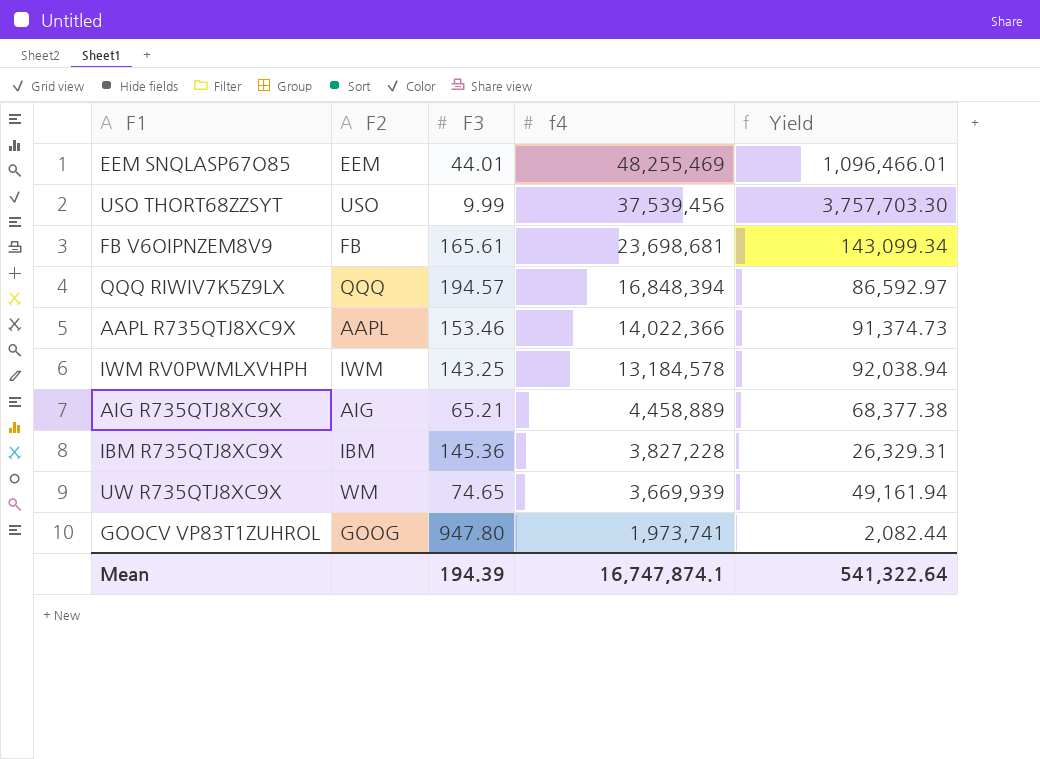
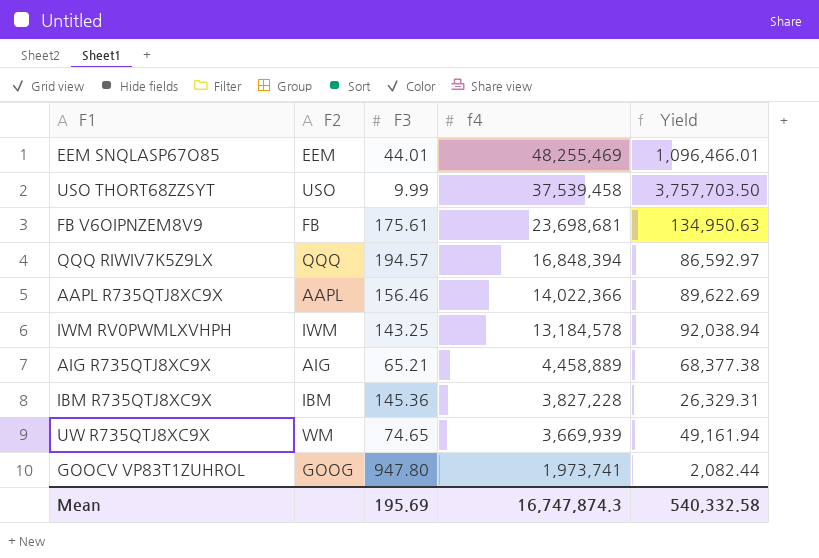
USO THORT68ZZSYT | f4: 37,539,456 -> 37,539,458
USO THORT68ZZSYT | Yield: 3,757,703.30 -> 3,757,703.50
FB V6OIPNZEM8V9 | F3: 165.61 -> 175.61
FB V6OIPNZEM8V9 | Yield: 143,099.34 -> 134,950.63
AAPL R735QTJ8XC9X | F3: 153.46 -> 156.46
AAPL R735QTJ8XC9X | Yield: 91,374.73 -> 89,622.69
Mean | F3: 194.39 -> 195.69
Mean | f4: 16,747,874.1 -> 16,747,874.3
Mean | Yield: 541,322.64 -> 540,332.58

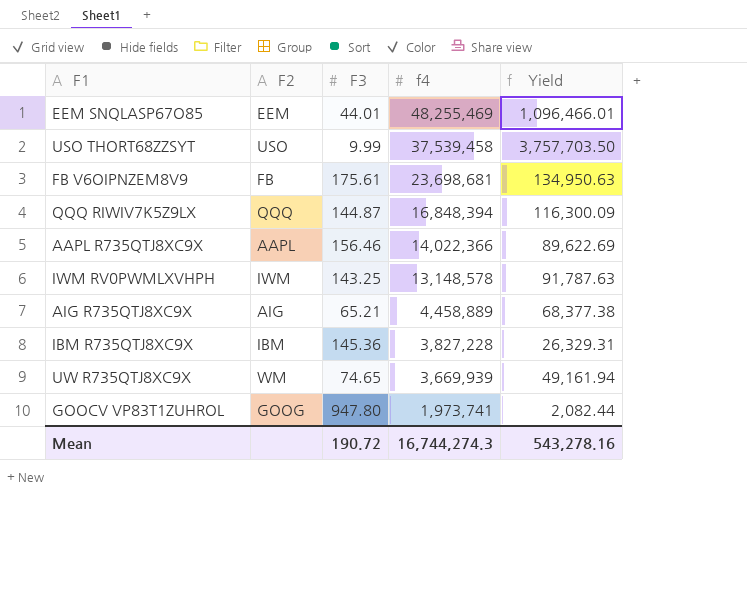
QQQ RIWIV7K5Z9LX | F3: 194.57 -> 144.87
QQQ RIWIV7K5Z9LX | Yield: 86,592.97 -> 116,300.09
IWM RV0PWMLXVHPH | f4: 13,184,578 -> 13,148,578
IWM RV0PWMLXVHPH | Yield: 92,038.94 -> 91,787.63
Mean | F3: 195.69 -> 190.72
Mean | f4: 16,747,874.3 -> 16,744,274.3
Mean | Yield: 540,332.58 -> 543,278.16

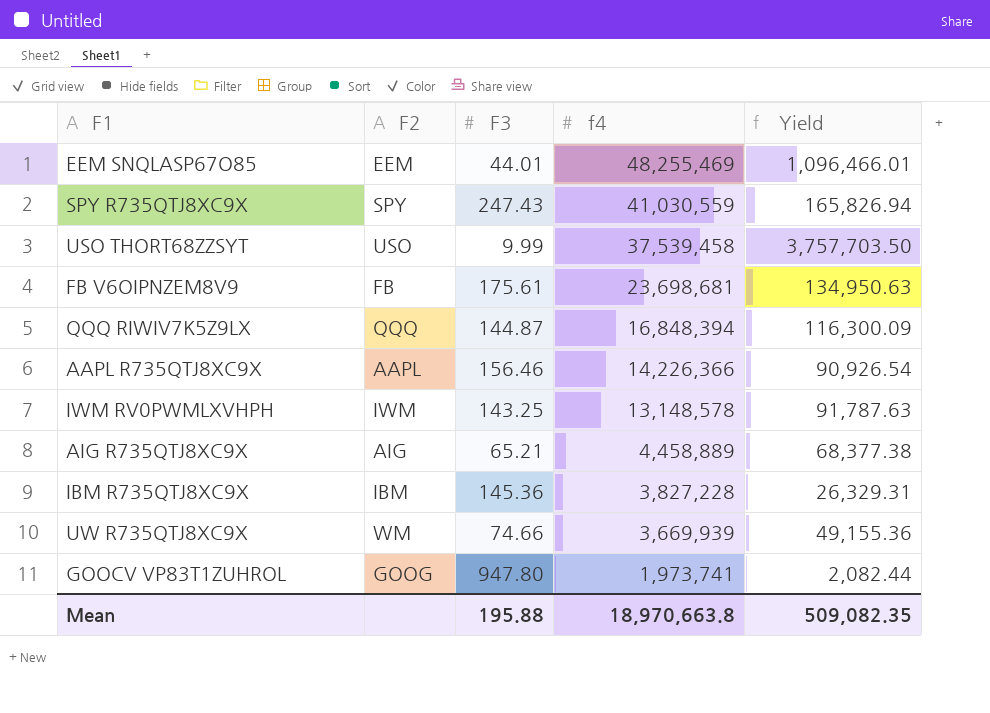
row SPY R735QTJ8XC9X: none -> SPY | 247.43 | 41,030,559 | 165,826.94
AAPL R735QTJ8XC9X | f4: 14,022,366 -> 14,226,366
AAPL R735QTJ8XC9X | Yield: 89,622.69 -> 90,926.54
UW R735QTJ8XC9X | F3: 74.65 -> 74.66
UW R735QTJ8XC9X | Yield: 49,161.94 -> 49,155.36
Mean | F3: 190.72 -> 195.88
Mean | f4: 16,744,274.3 -> 18,970,663.8
Mean | Yield: 543,278.16 -> 509,082.35

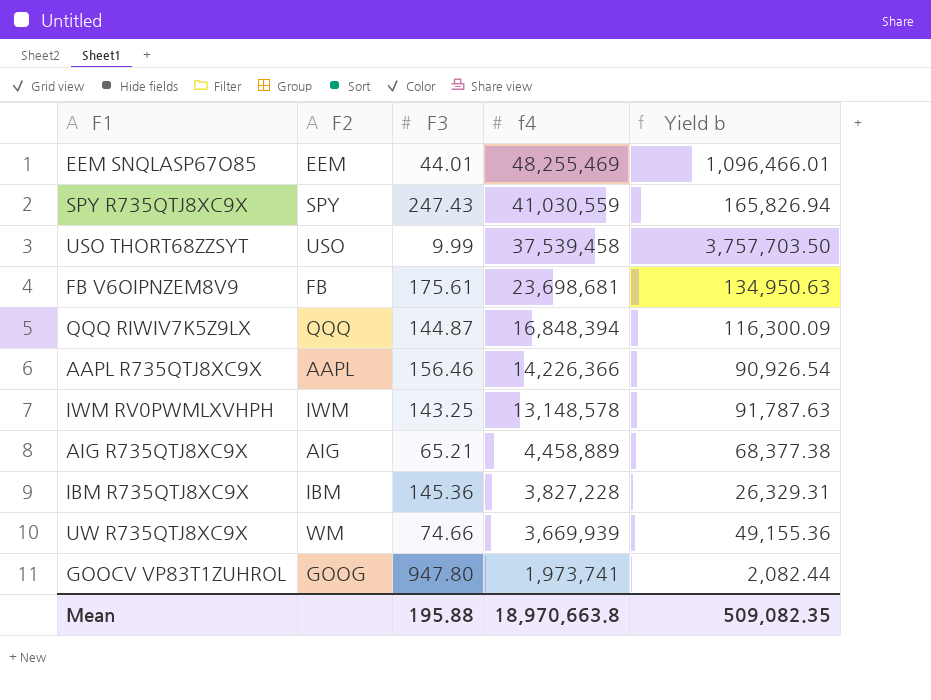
column name: Yield -> Yield b

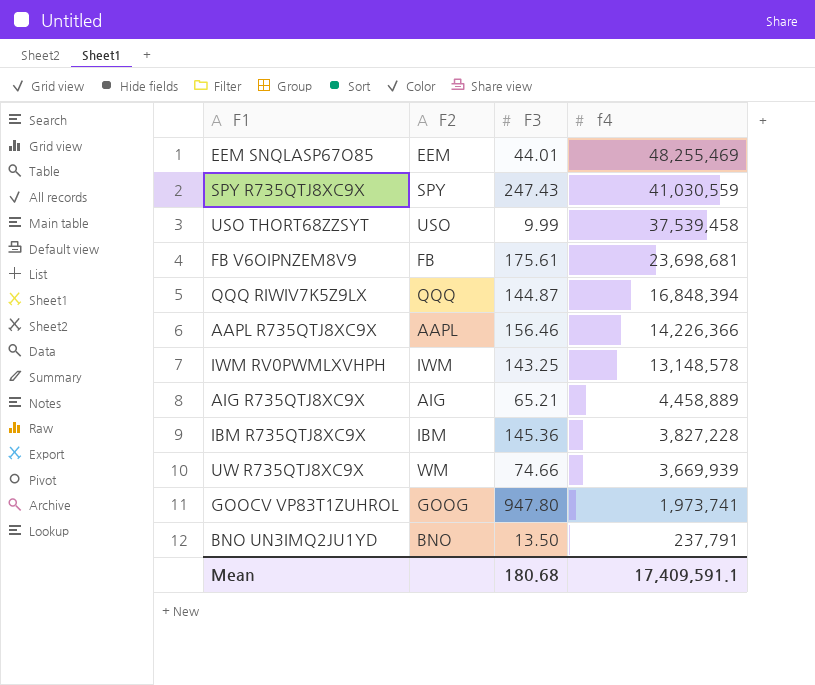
column Yield b | formula: [f4] / [F3] -> none
row BNO UN3IMQ2JU1YD: none -> BNO | 13.50 | 237,791
Mean | F3: 195.88 -> 180.68
Mean | f4: 18,970,663.8 -> 17,409,591.1

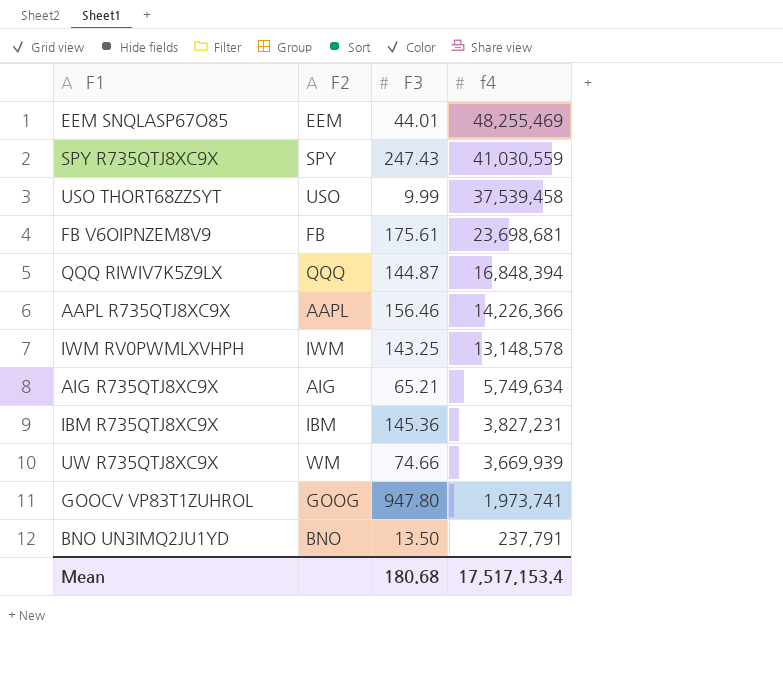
AIG R735QTJ8XC9X | f4: 4,458,889 -> 5,749,634
IBM R735QTJ8XC9X | f4: 3,827,228 -> 3,827,231
Mean | f4: 17,409,591.1 -> 17,517,153.4

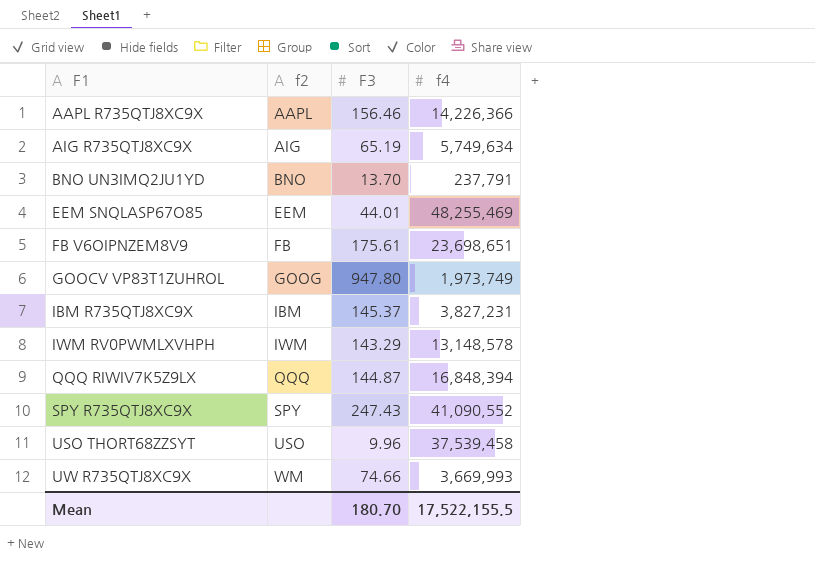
row order: f4 descending -> F1 ascending
column name: F2 -> f2
AIG R735QTJ8XC9X | F3: 65.21 -> 65.19
BNO UN3IMQ2JU1YD | F3: 13.50 -> 13.70
FB V6OIPNZEM8V9 | f4: 23,698,681 -> 23,698,651
GOOCV VP83T1ZUHROL | f4: 1,973,741 -> 1,973,749
IBM R735QTJ8XC9X | F3: 145.36 -> 145.37
IWM RV0PWMLXVHPH | F3: 143.25 -> 143.29
SPY R735QTJ8XC9X | f4: 41,030,559 -> 41,090,552
USO THORT68ZZSYT | F3: 9.99 -> 9.96
UW R735QTJ8XC9X | f4: 3,669,939 -> 3,669,993
Mean | F3: 180.68 -> 180.70
Mean | f4: 17,517,153.4 -> 17,522,155.5

